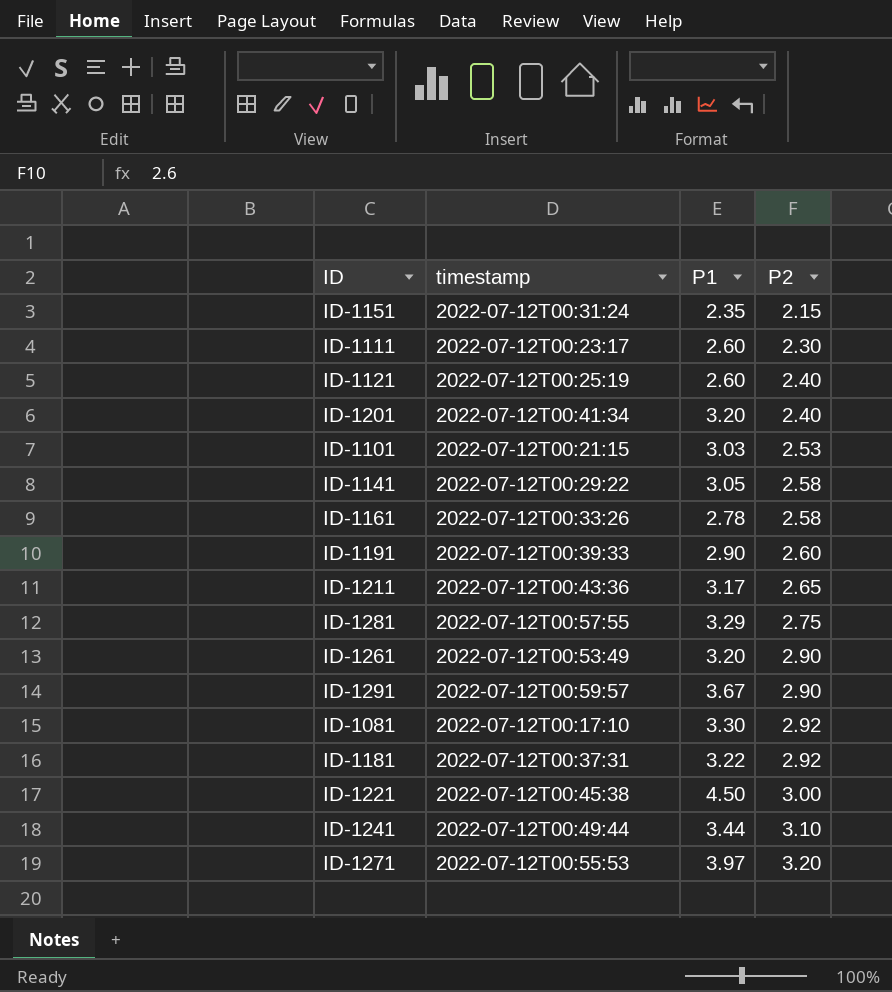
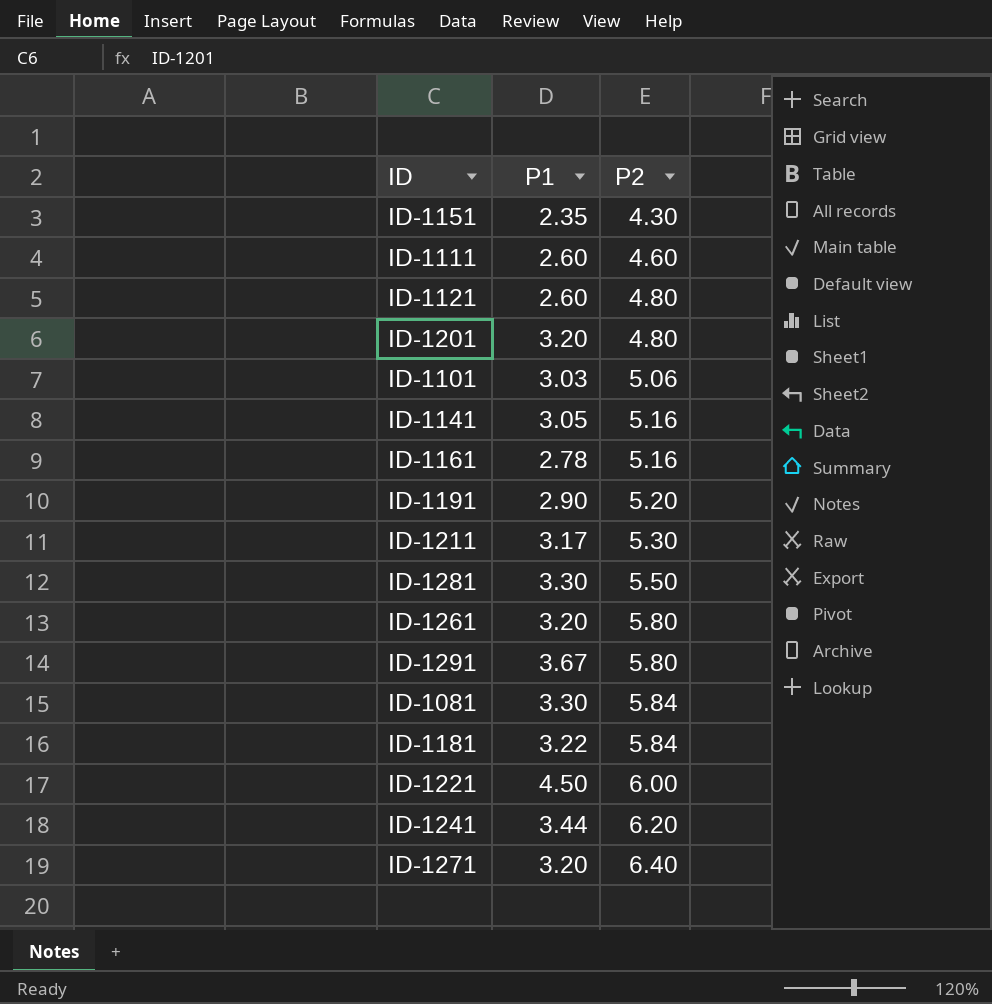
column timestamp | position: 2 -> none
ID-1151 | P2: 2.15 -> 4.30
ID-1111 | P2: 2.30 -> 4.60
ID-1121 | P2: 2.40 -> 4.80
ID-1201 | P2: 2.40 -> 4.80
ID-1101 | P2: 2.53 -> 5.06
ID-1141 | P2: 2.58 -> 5.16
ID-1161 | P2: 2.58 -> 5.16
ID-1191 | P2: 2.60 -> 5.20
ID-1211 | P2: 2.65 -> 5.30
ID-1281 | P1: 3.29 -> 3.30
ID-1281 | P2: 2.75 -> 5.50
ID-1261 | P2: 2.90 -> 5.80
ID-1291 | P2: 2.90 -> 5.80
ID-1081 | P2: 2.92 -> 5.84
ID-1181 | P2: 2.92 -> 5.84
ID-1221 | P2: 3.00 -> 6.00
ID-1241 | P2: 3.10 -> 6.20
ID-1271 | P1: 3.97 -> 3.20
ID-1271 | P2: 3.20 -> 6.40

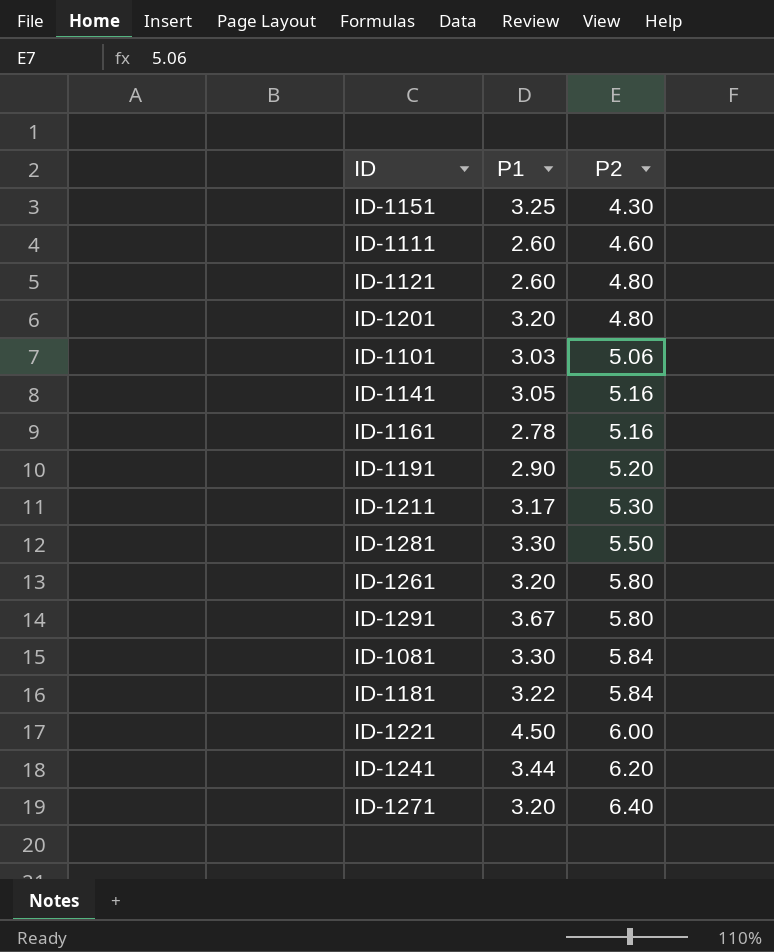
ID-1151 | P1: 2.35 -> 3.25

